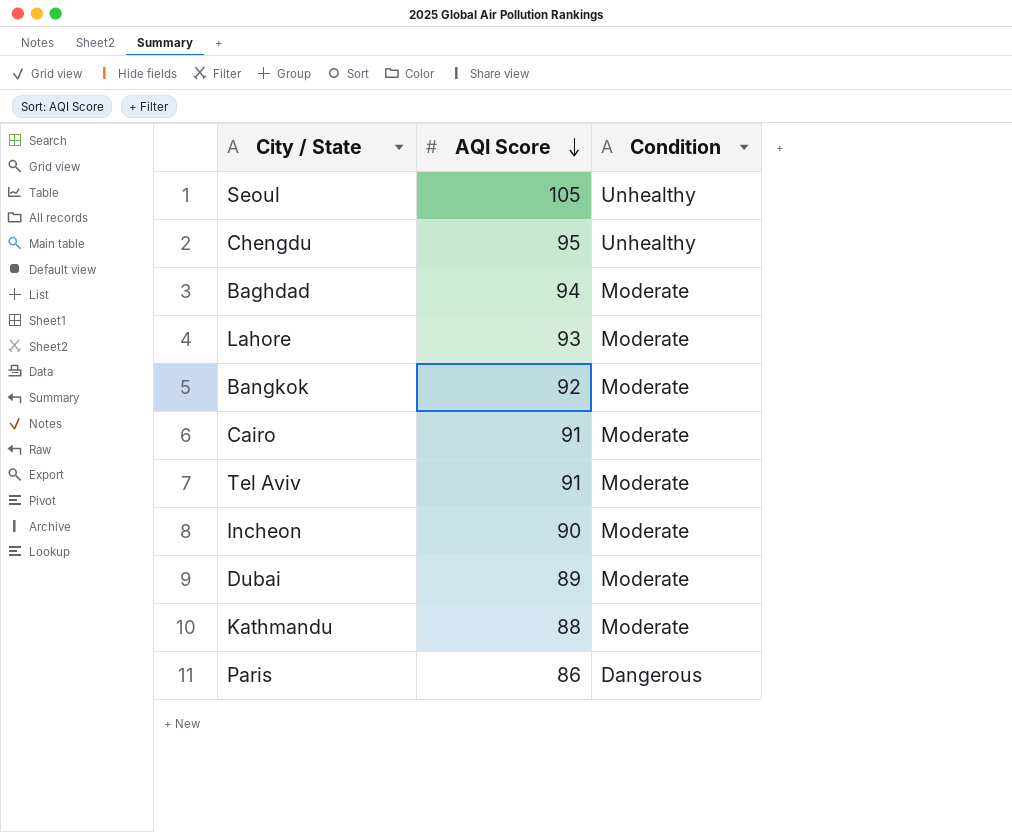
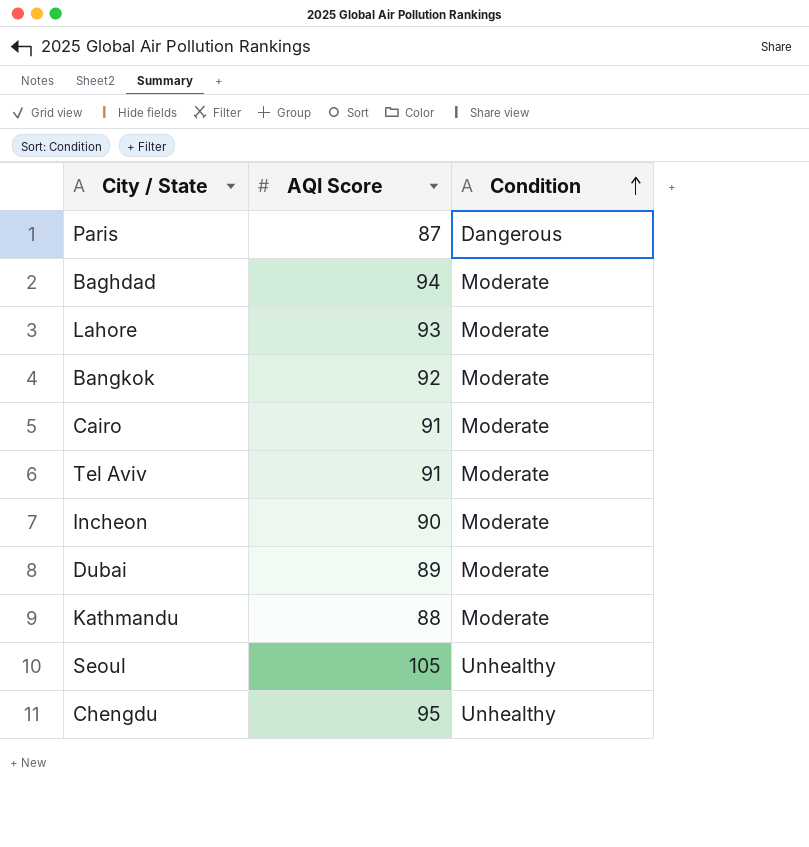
row order: AQI Score descending -> Condition ascending
Paris | AQI Score: 86 -> 87

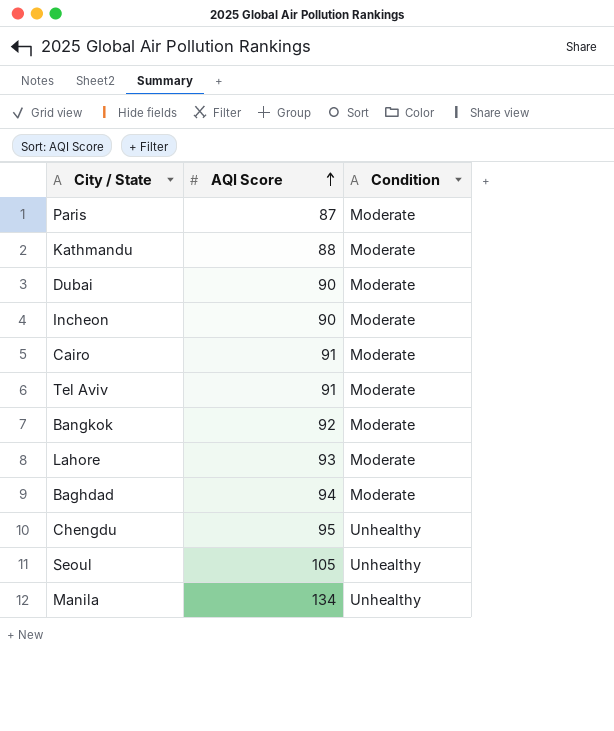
row order: Condition ascending -> AQI Score ascending
Paris | Condition: Dangerous -> Moderate
Dubai | AQI Score: 89 -> 90
row Manila: none -> 134 | Unhealthy

